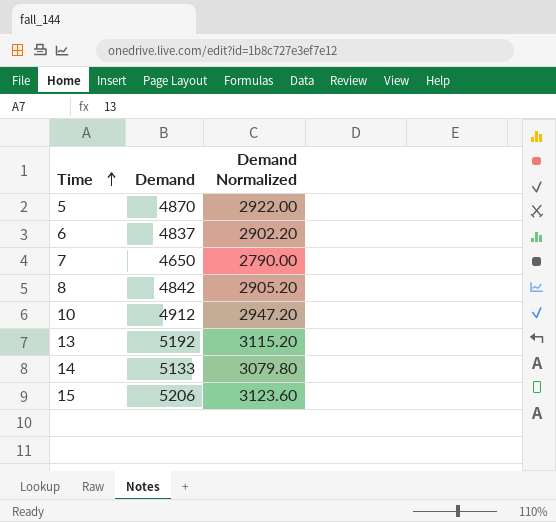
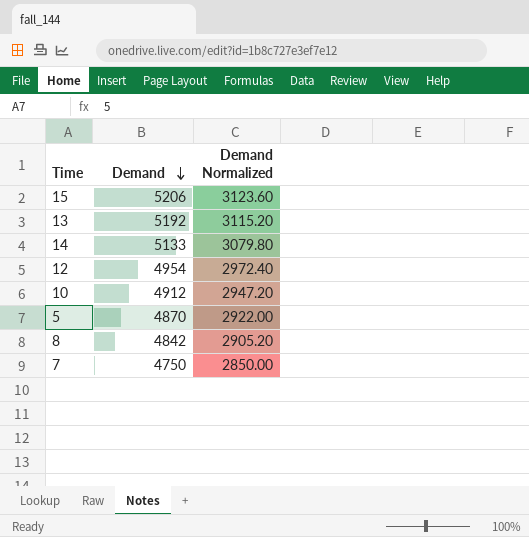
row order: Time ascending -> Demand descending
row 6: 4837 | 2902.20 -> none
row 12: none -> 4954 | 2972.40
7 | Demand: 4650 -> 4750
7 | Demand Normalized: 2790.00 -> 2850.00

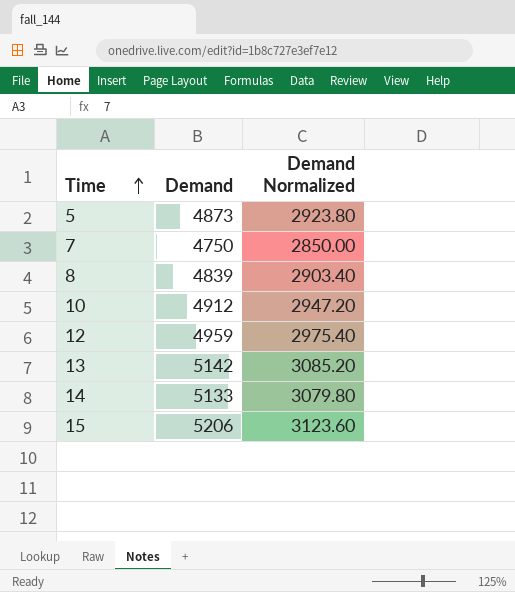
row order: Demand descending -> Time ascending
5 | Demand: 4870 -> 4873
5 | Demand Normalized: 2922.00 -> 2923.80
8 | Demand: 4842 -> 4839
8 | Demand Normalized: 2905.20 -> 2903.40
12 | Demand: 4954 -> 4959
12 | Demand Normalized: 2972.40 -> 2975.40
13 | Demand: 5192 -> 5142
13 | Demand Normalized: 3115.20 -> 3085.20

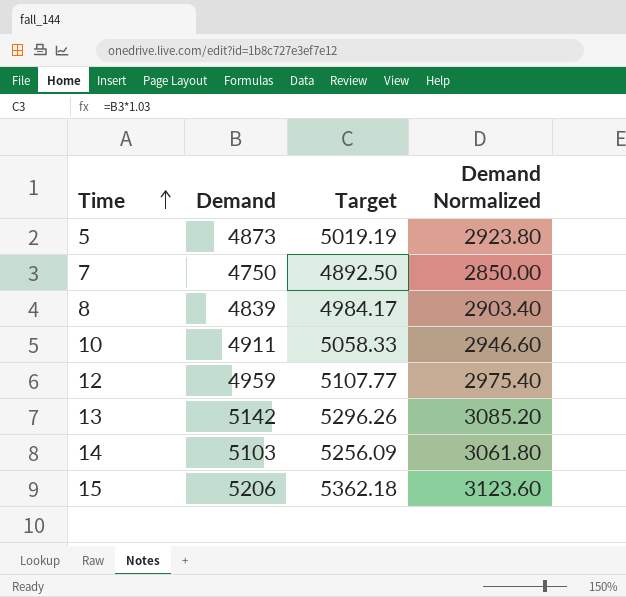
column Target | formula: none -> [Demand] * 1.03
10 | Demand: 4912 -> 4911
10 | Demand Normalized: 2947.20 -> 2946.60
14 | Demand: 5133 -> 5103
14 | Demand Normalized: 3079.80 -> 3061.80

